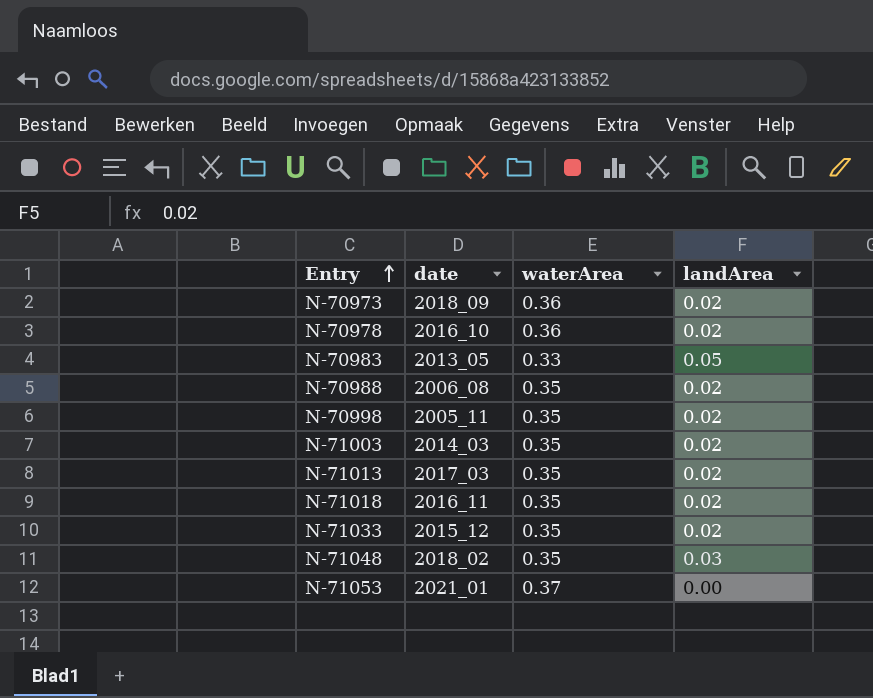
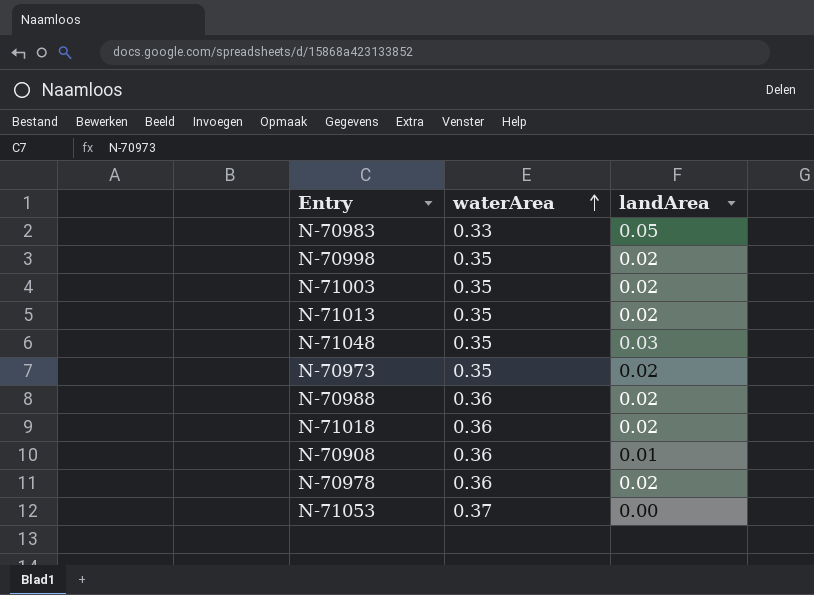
row order: Entry ascending -> waterArea ascending
column date | position: 2 -> none
row N-71033: 2015_12 | 0.35 | 0.02 -> none
N-70973 | waterArea: 0.36 -> 0.35
N-70988 | waterArea: 0.35 -> 0.36
N-71018 | waterArea: 0.35 -> 0.36
row N-70908: none -> 0.36 | 0.01

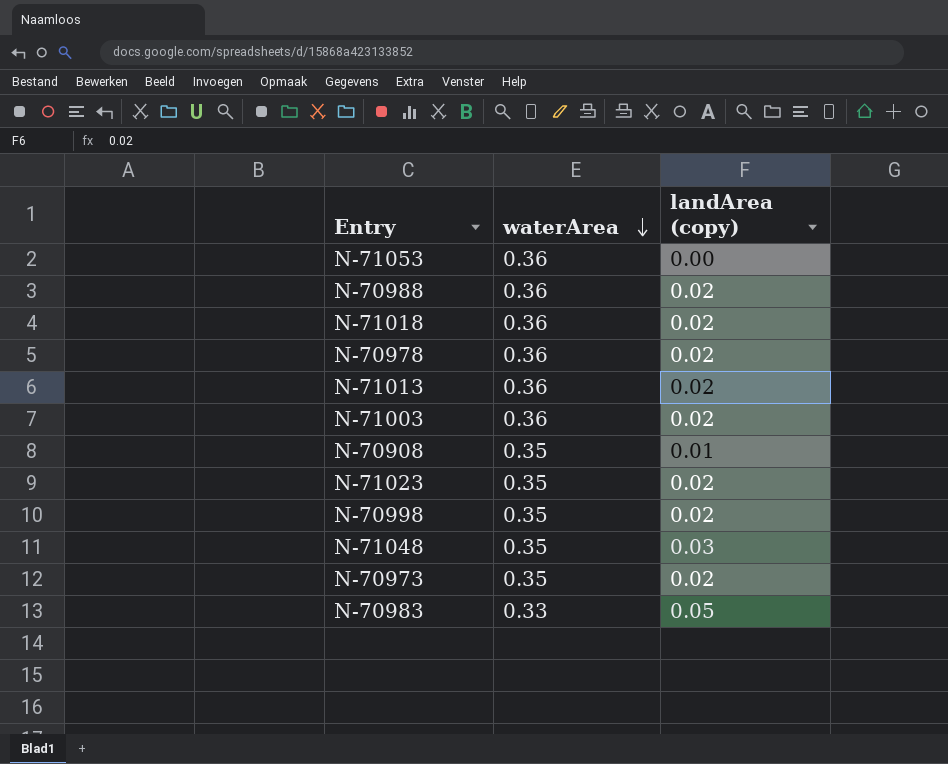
row order: waterArea ascending -> waterArea descending
column name: landArea -> landArea (copy)
N-71053 | waterArea: 0.37 -> 0.36
N-71013 | waterArea: 0.35 -> 0.36
N-71003 | waterArea: 0.35 -> 0.36
N-70908 | waterArea: 0.36 -> 0.35
row N-71023: none -> 0.35 | 0.02

